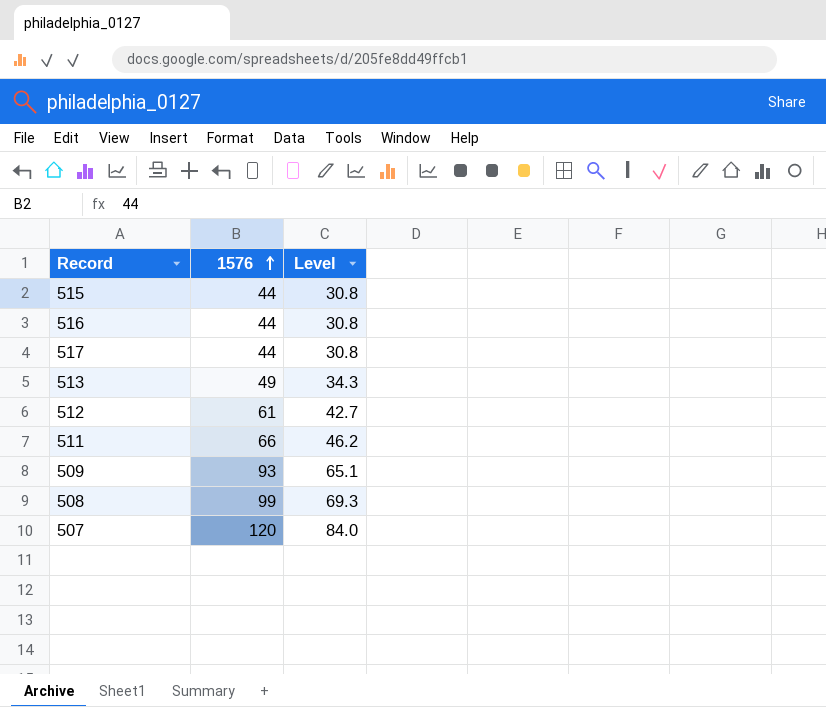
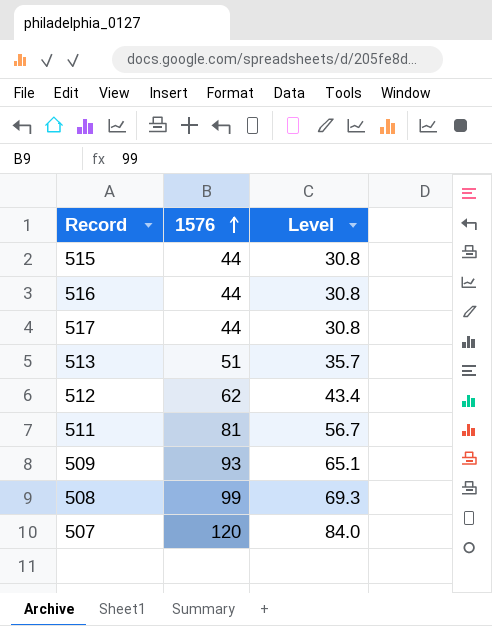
513 | 1576: 49 -> 51
513 | Level: 34.3 -> 35.7
512 | 1576: 61 -> 62
512 | Level: 42.7 -> 43.4
511 | 1576: 66 -> 81
511 | Level: 46.2 -> 56.7

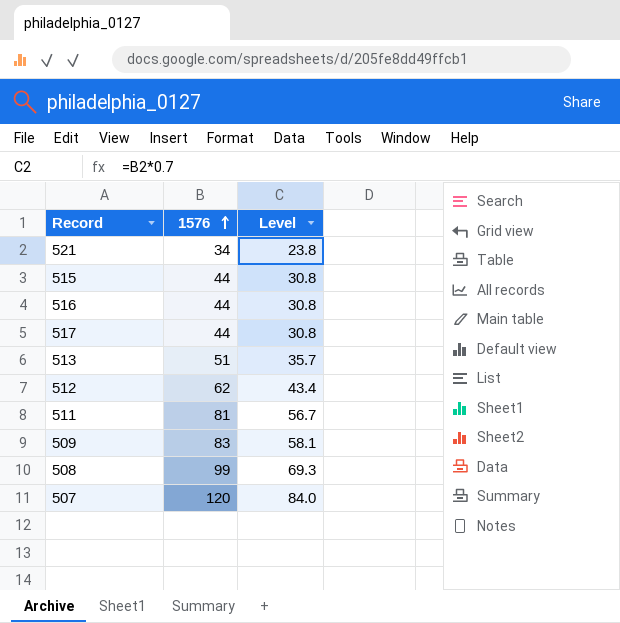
row 521: none -> 34 | 23.8
509 | 1576: 93 -> 83
509 | Level: 65.1 -> 58.1

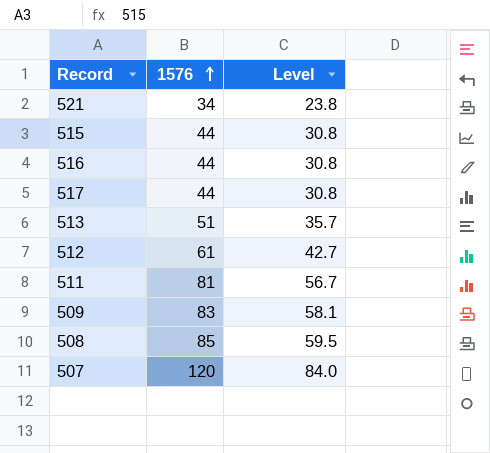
512 | 1576: 62 -> 61
512 | Level: 43.4 -> 42.7
508 | 1576: 99 -> 85
508 | Level: 69.3 -> 59.5

